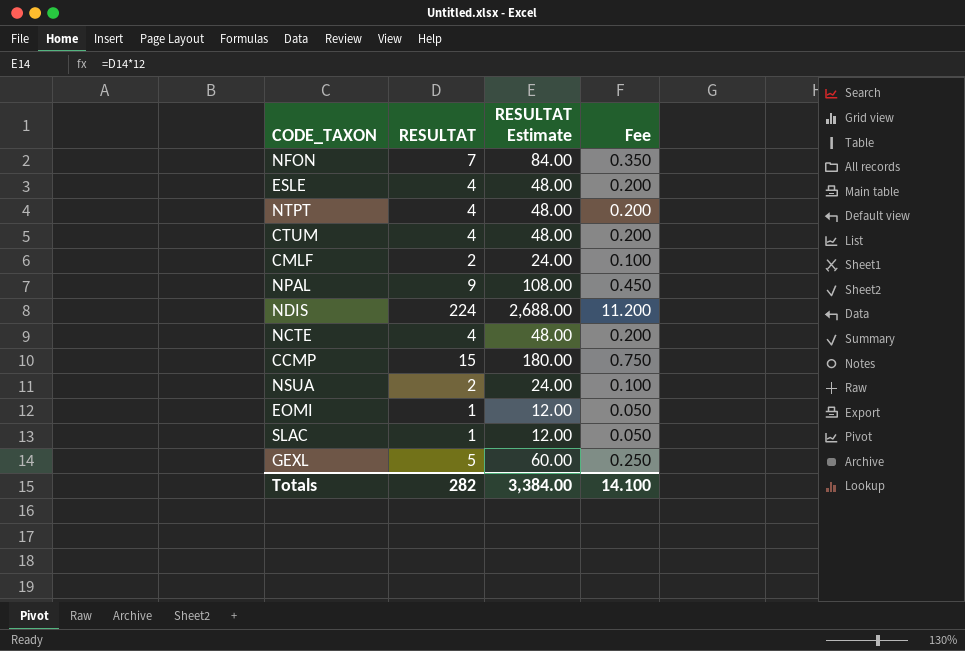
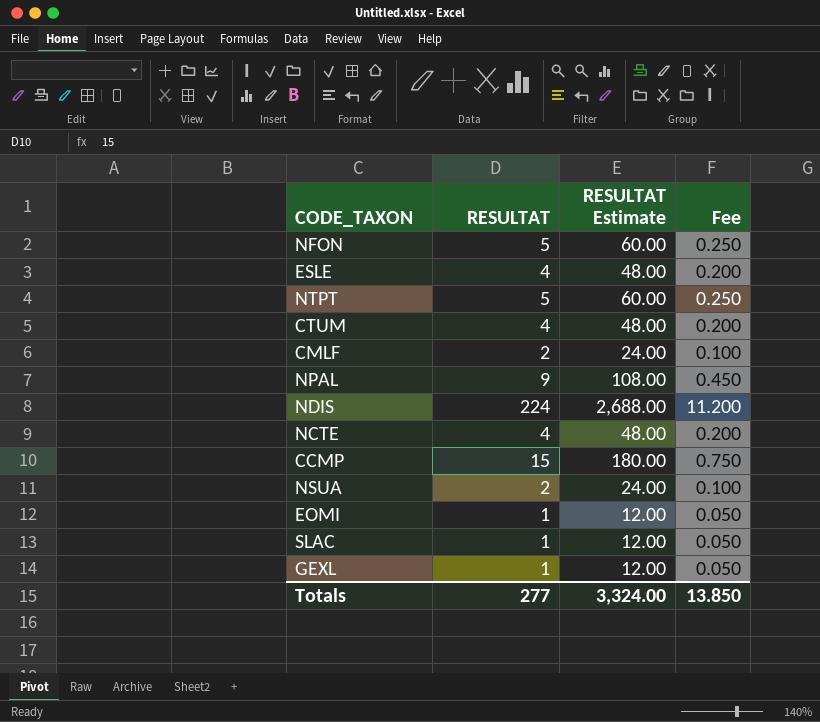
NFON | RESULTAT: 7 -> 5
NFON | RESULTAT Estimate: 84.00 -> 60.00
NFON | Fee: 0.350 -> 0.250
NTPT | RESULTAT: 4 -> 5
NTPT | RESULTAT Estimate: 48.00 -> 60.00
NTPT | Fee: 0.200 -> 0.250
GEXL | RESULTAT: 5 -> 1
GEXL | RESULTAT Estimate: 60.00 -> 12.00
GEXL | Fee: 0.250 -> 0.050
Totals | RESULTAT: 282 -> 277
Totals | RESULTAT Estimate: 3,384.00 -> 3,324.00
Totals | Fee: 14.100 -> 13.850

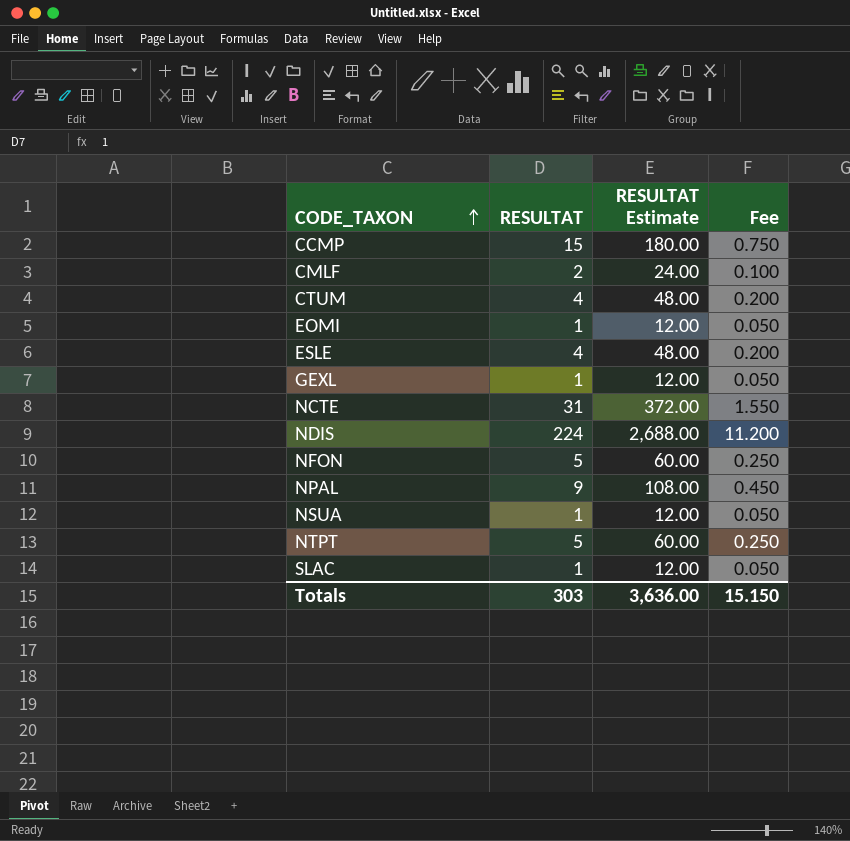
row order: none -> CODE_TAXON ascending
NCTE | RESULTAT: 4 -> 31
NCTE | RESULTAT Estimate: 48.00 -> 372.00
NCTE | Fee: 0.200 -> 1.550
NSUA | RESULTAT: 2 -> 1
NSUA | RESULTAT Estimate: 24.00 -> 12.00
NSUA | Fee: 0.100 -> 0.050
Totals | RESULTAT: 277 -> 303
Totals | RESULTAT Estimate: 3,324.00 -> 3,636.00
Totals | Fee: 13.850 -> 15.150

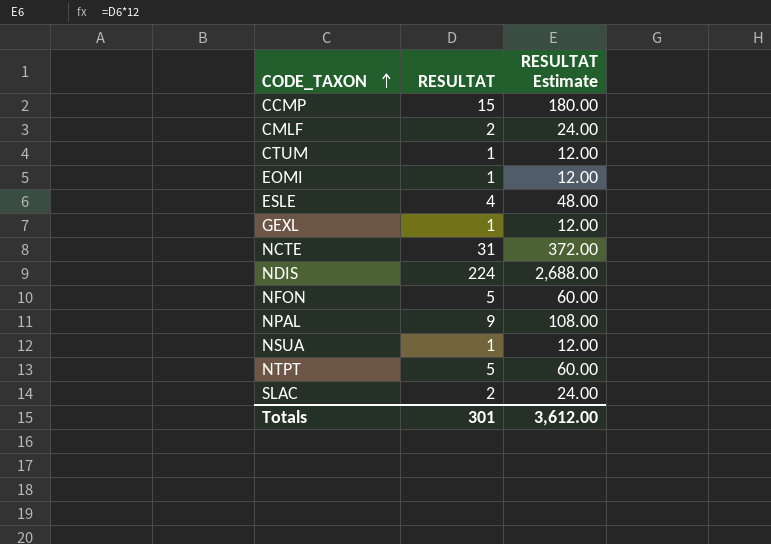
column Fee | formula: [RESULTAT] * 0.05 -> none
CTUM | RESULTAT: 4 -> 1
CTUM | RESULTAT Estimate: 48.00 -> 12.00
SLAC | RESULTAT: 1 -> 2
SLAC | RESULTAT Estimate: 12.00 -> 24.00
Totals | RESULTAT: 303 -> 301
Totals | RESULTAT Estimate: 3,636.00 -> 3,612.00

